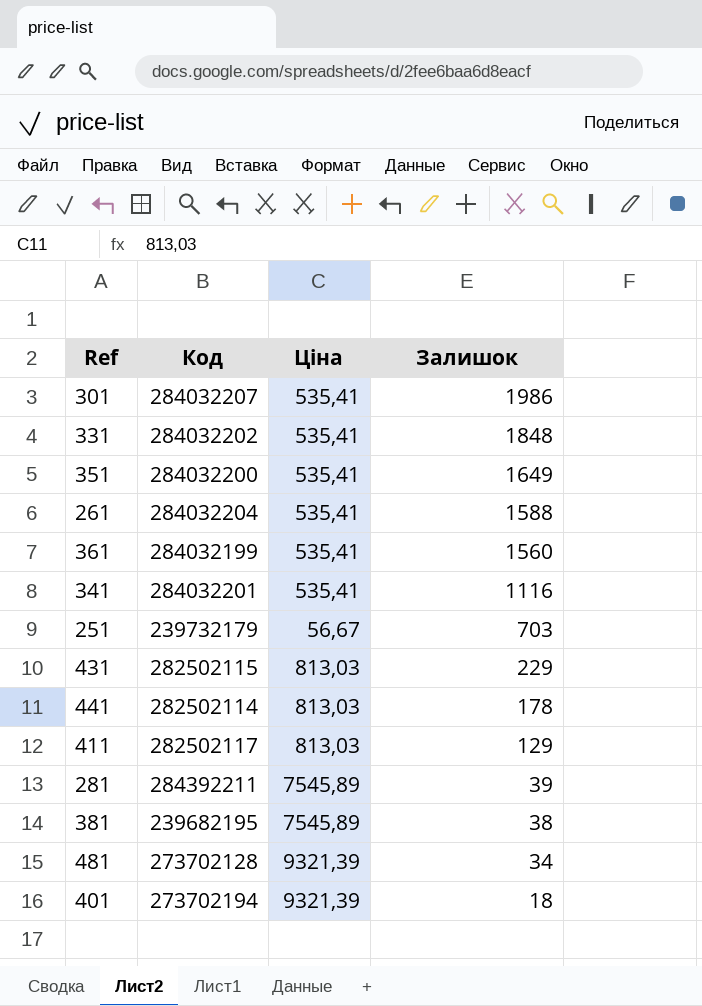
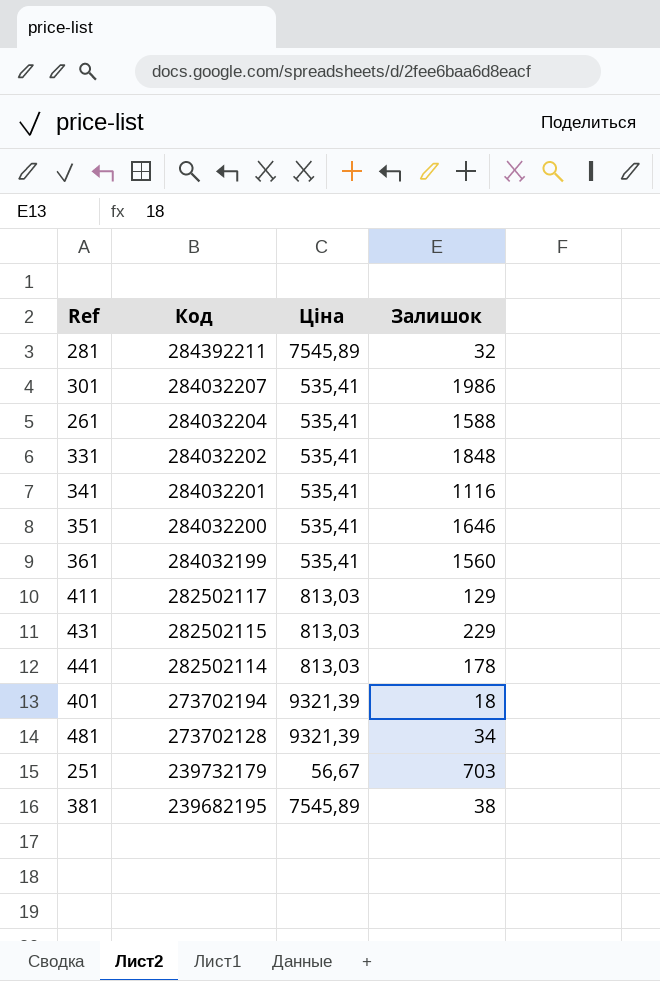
row order: Залишок descending -> Код descending
281 | Залишок: 39 -> 32
351 | Залишок: 1649 -> 1646

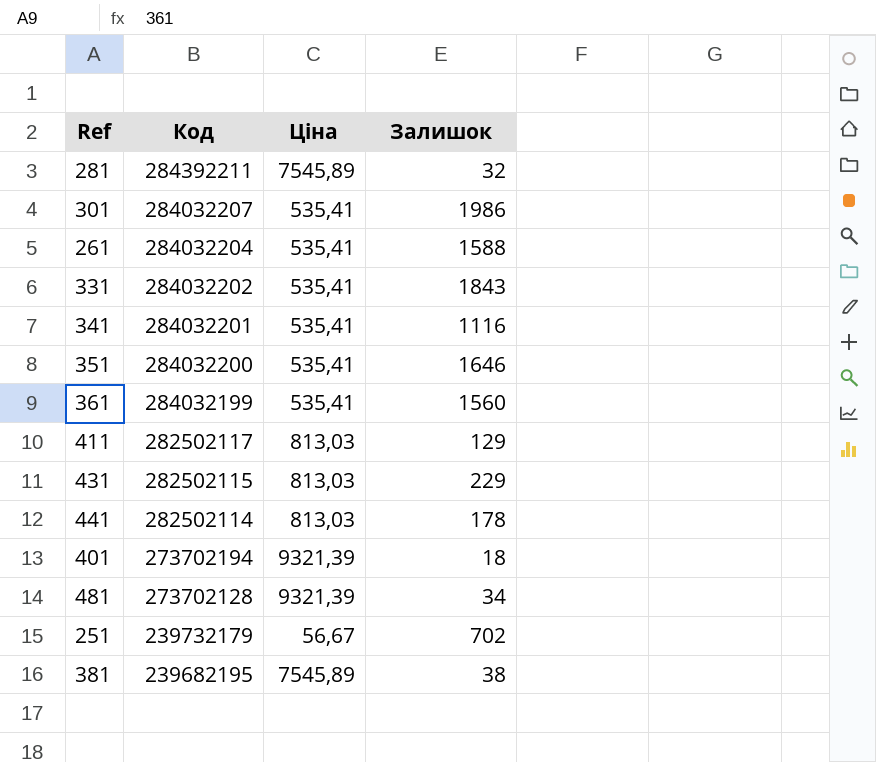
331 | Залишок: 1848 -> 1843
251 | Залишок: 703 -> 702

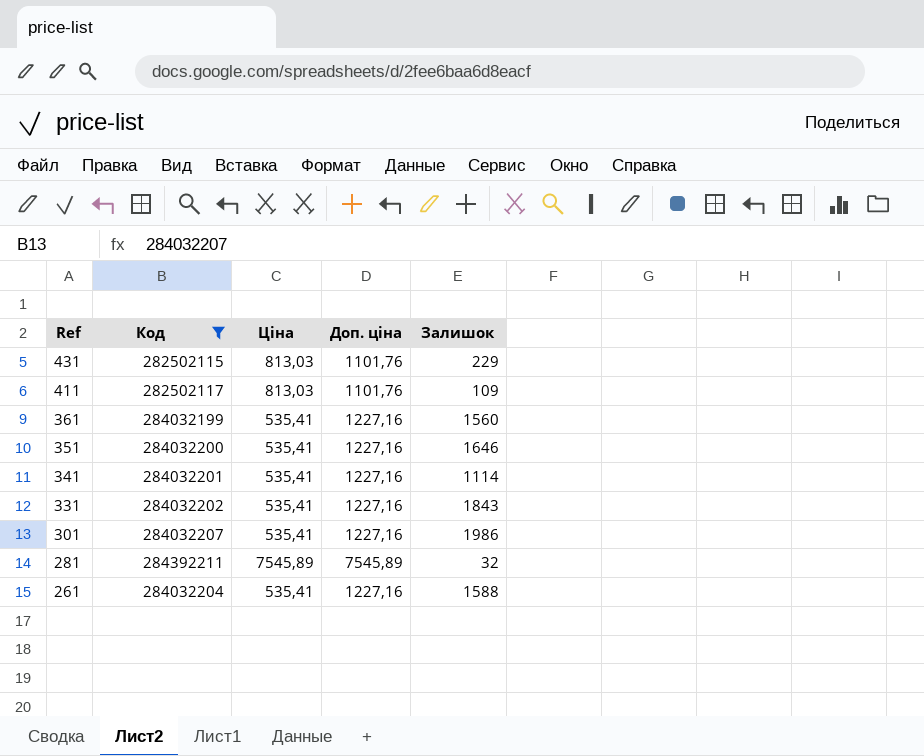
filter: none -> Код >= 282502115
row order: Код descending -> Ref descending
column Доп. ціна | position: none -> 4
411 | Залишок: 129 -> 109
341 | Залишок: 1116 -> 1114

